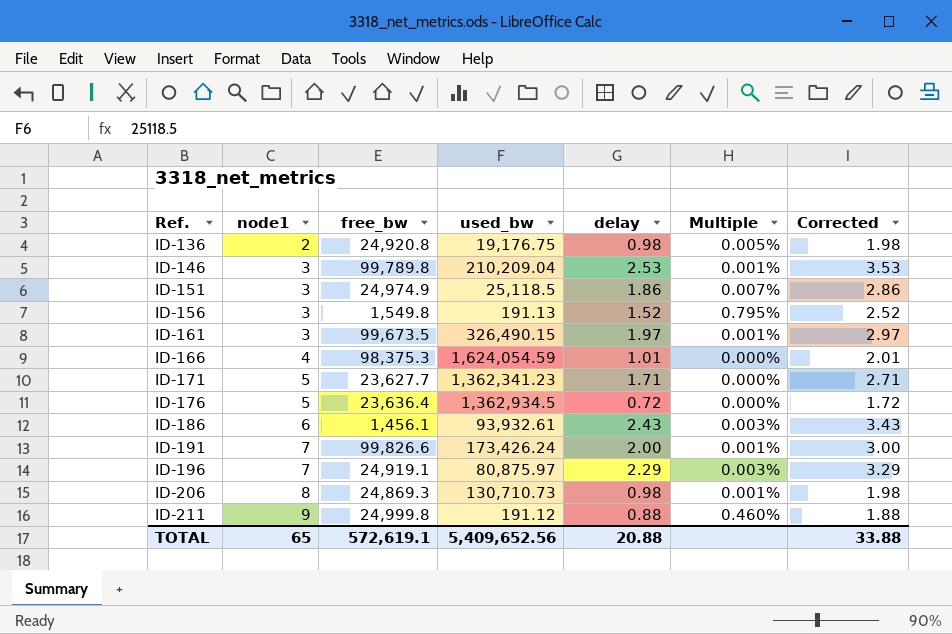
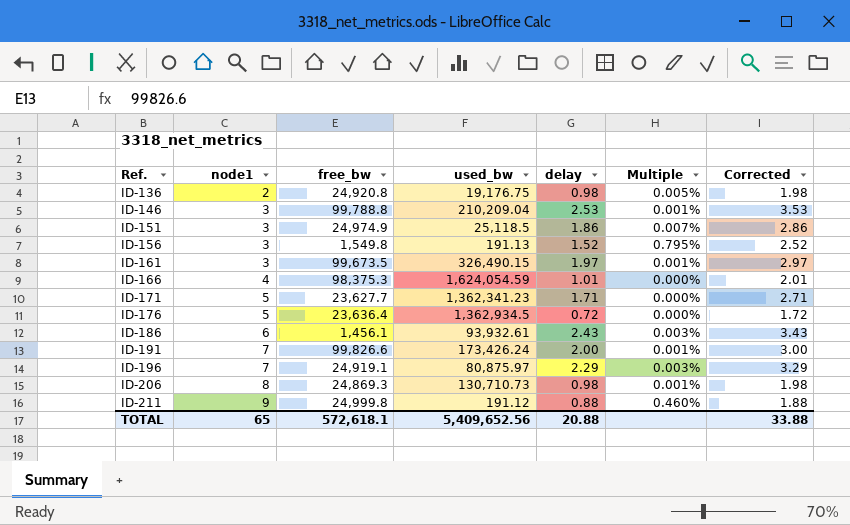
ID-146 | free_bw: 99,789.8 -> 99,788.8
TOTAL | free_bw: 572,619.1 -> 572,618.1

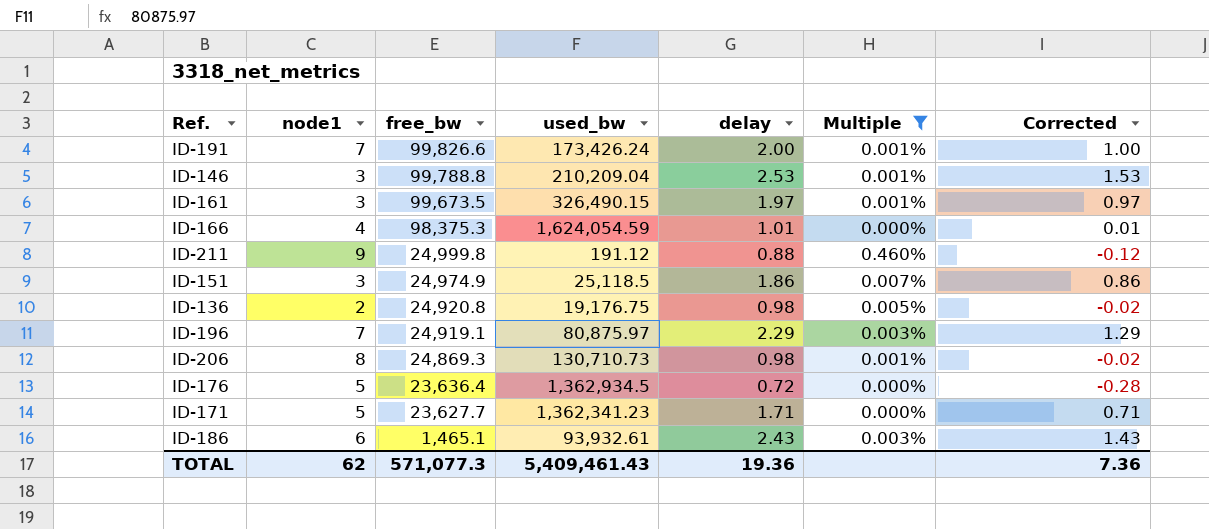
filter: none -> Multiple != 0.795%
row order: Ref. ascending -> free_bw descending
column Corrected | formula: [delay] + 1 -> [delay] - 1
ID-186 | free_bw: 1,456.1 -> 1,465.1
TOTAL | node1: 65 -> 62
TOTAL | free_bw: 572,618.1 -> 571,077.3
TOTAL | used_bw: 5,409,652.56 -> 5,409,461.43
TOTAL | delay: 20.88 -> 19.36
TOTAL | Corrected: 33.88 -> 7.36

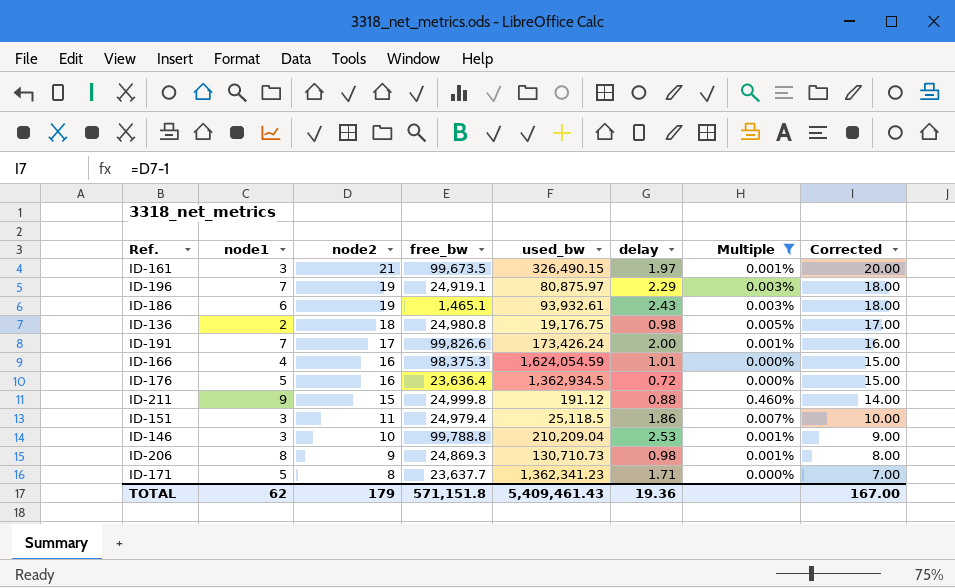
row order: free_bw descending -> node2 descending
column node2 | position: none -> 3
column Corrected | formula: [delay] - 1 -> [node2] - 1
ID-136 | free_bw: 24,920.8 -> 24,980.8
ID-151 | free_bw: 24,974.9 -> 24,979.4
ID-171 | free_bw: 23,627.7 -> 23,637.7
TOTAL | free_bw: 571,077.3 -> 571,151.8
TOTAL | Corrected: 7.36 -> 167.00

